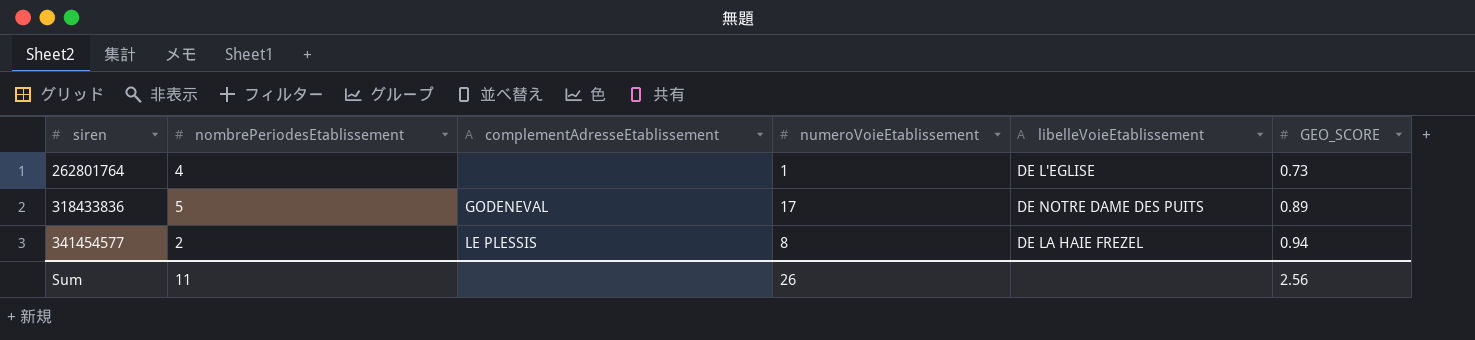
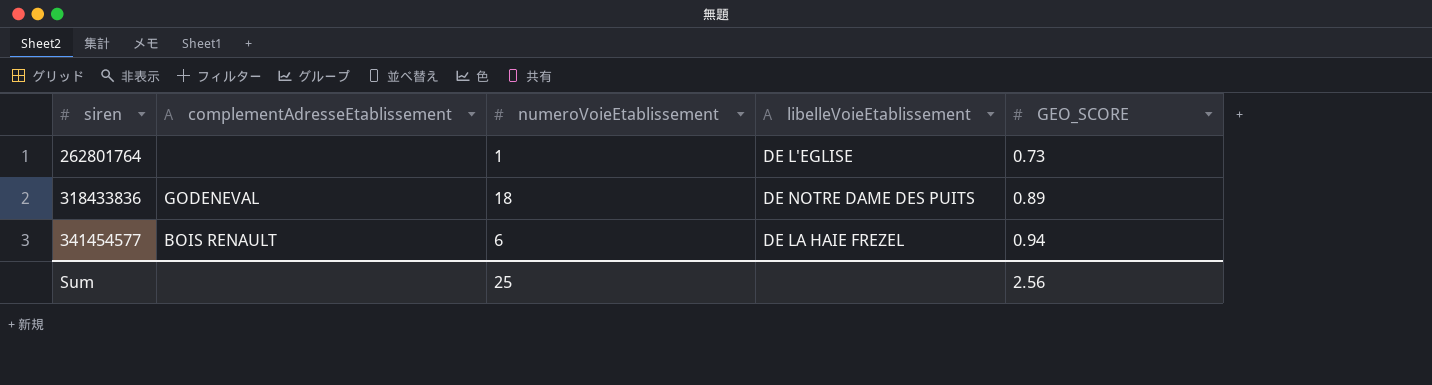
column nombrePeriodesEtablissement | position: 2 -> none
318433836 | numeroVoieEtablissement: 17 -> 18
341454577 | complementAdresseEtablissement: LE PLESSIS -> BOIS RENAULT
341454577 | numeroVoieEtablissement: 8 -> 6
Sum | numeroVoieEtablissement: 26 -> 25

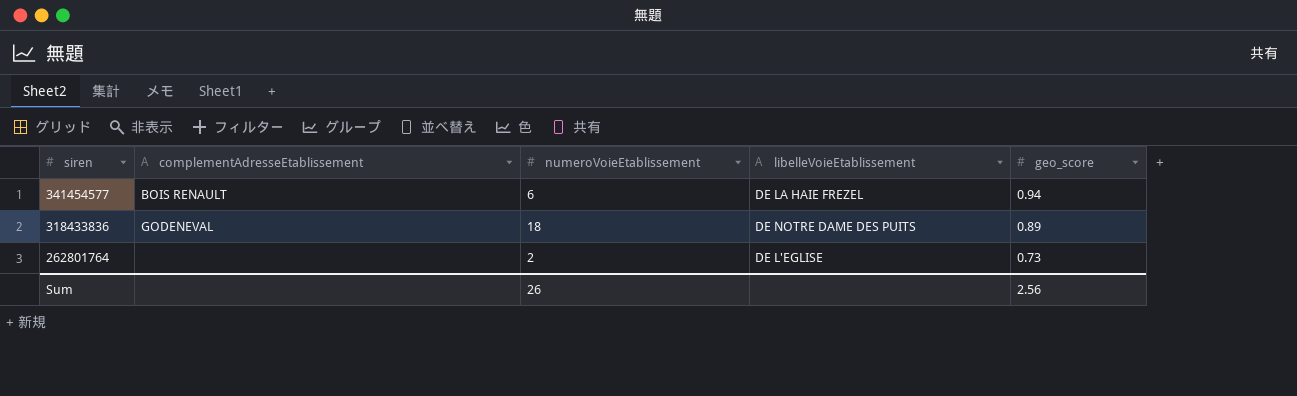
row order: siren ascending -> siren descending
column name: GEO_SCORE -> geo_score
262801764 | numeroVoieEtablissement: 1 -> 2
Sum | numeroVoieEtablissement: 25 -> 26

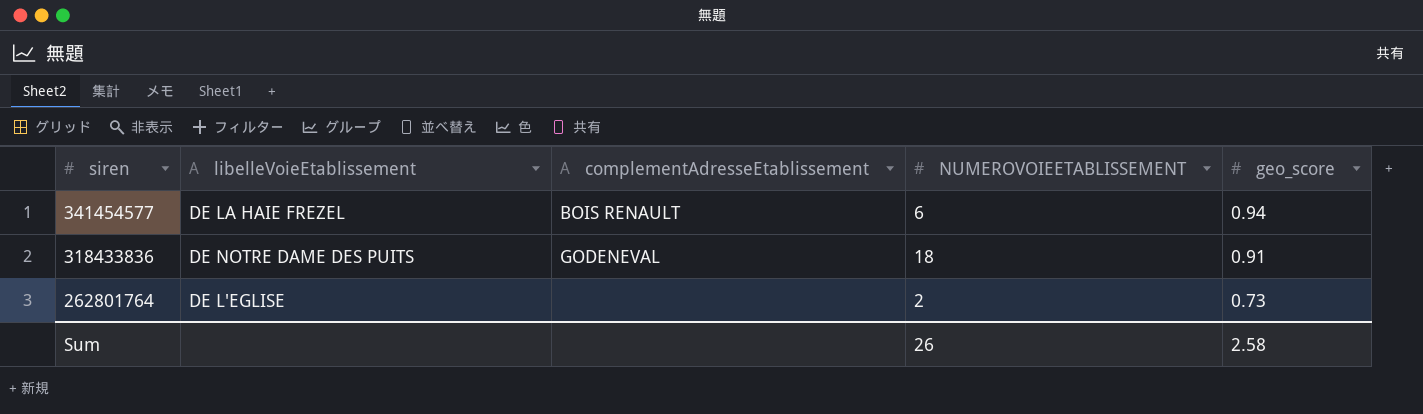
column libelleVoieEtablissement | position: 4 -> 2
column name: numeroVoieEtablissement -> NUMEROVOIEETABLISSEMENT
318433836 | geo_score: 0.89 -> 0.91
Sum | geo_score: 2.56 -> 2.58

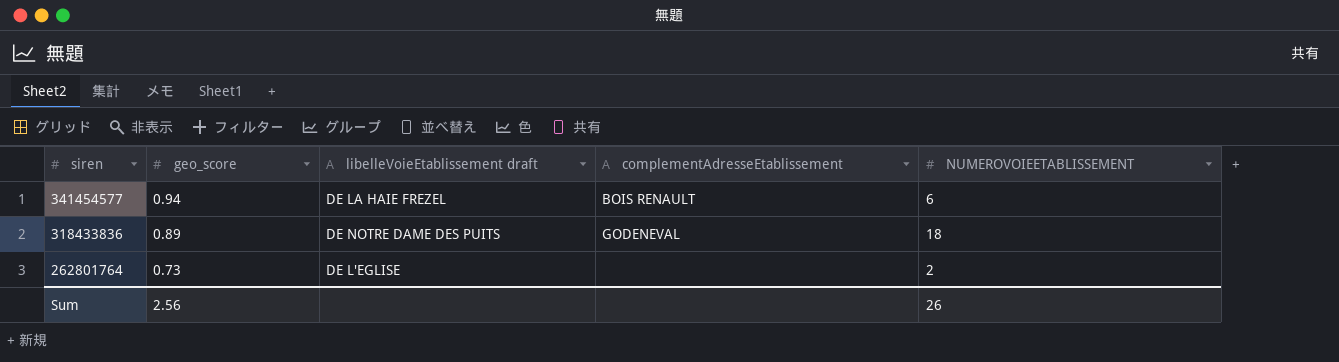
column geo_score | position: 5 -> 2
column name: libelleVoieEtablissement -> libelleVoieEtablissement draft
318433836 | geo_score: 0.91 -> 0.89
Sum | geo_score: 2.58 -> 2.56

